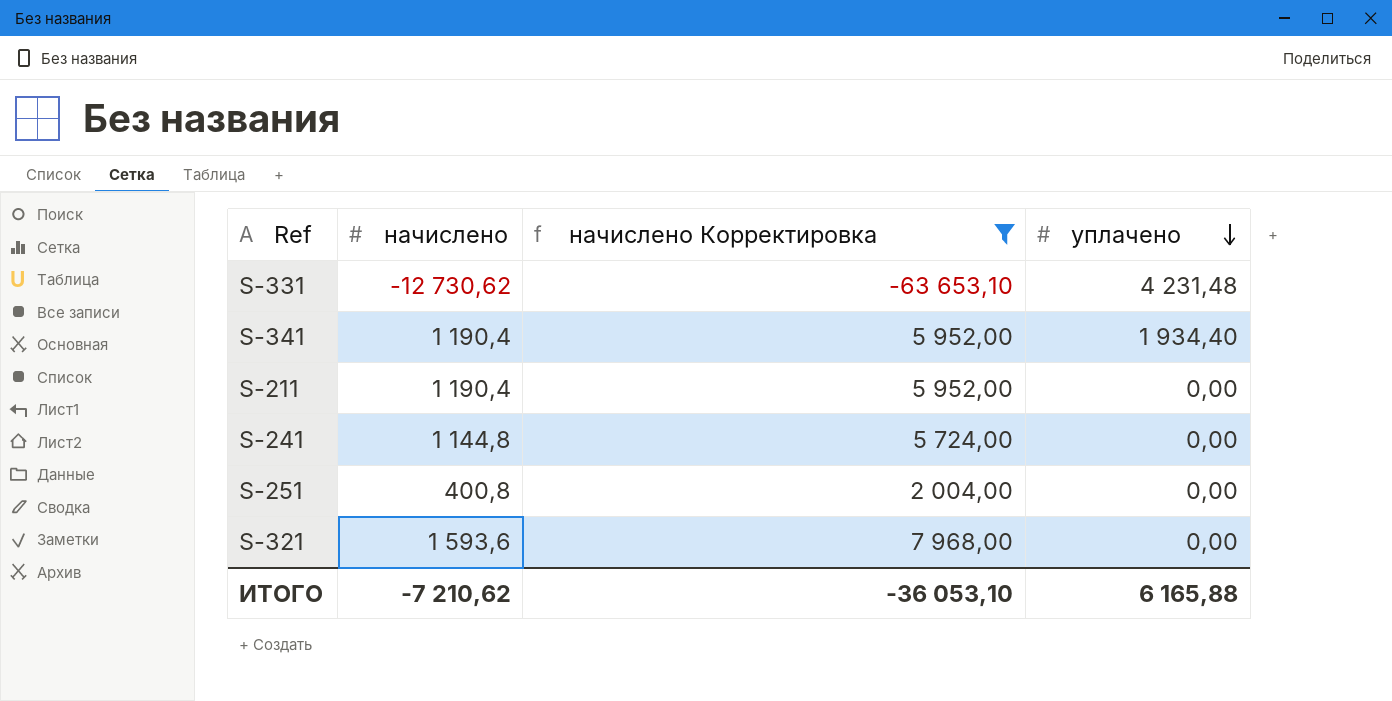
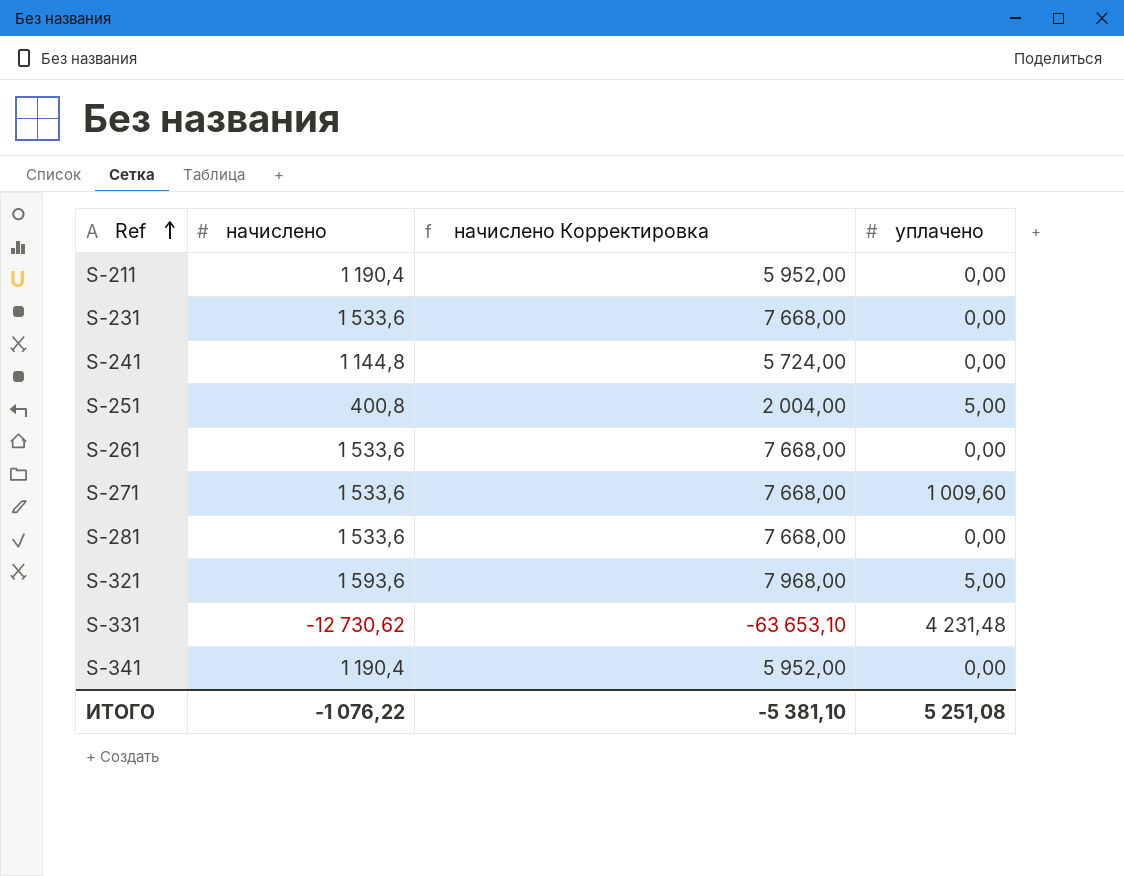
filter: начислено Корректировка != 7 668,00 -> none
row order: уплачено descending -> Ref ascending
S-251 | уплачено: 0,00 -> 5,00
S-321 | уплачено: 0,00 -> 5,00
S-341 | уплачено: 1 934,40 -> 0,00
ИТОГО | начислено: -7 210,62 -> -1 076,22
ИТОГО | начислено Корректировка: -36 053,10 -> -5 381,10
ИТОГО | уплачено: 6 165,88 -> 5 251,08

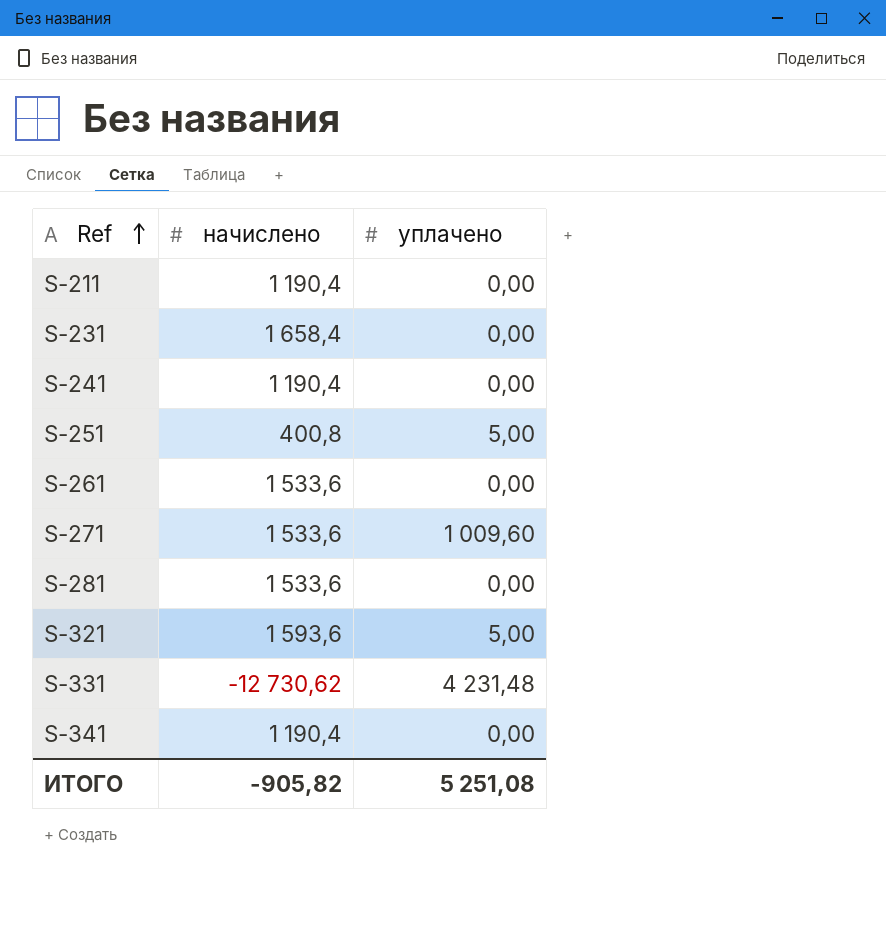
column начислено Корректировка | formula: [начислено] * 5 -> none
S-231 | начислено: 1 533,6 -> 1 658,4
S-241 | начислено: 1 144,8 -> 1 190,4
ИТОГО | начислено: -1 076,22 -> -905,82

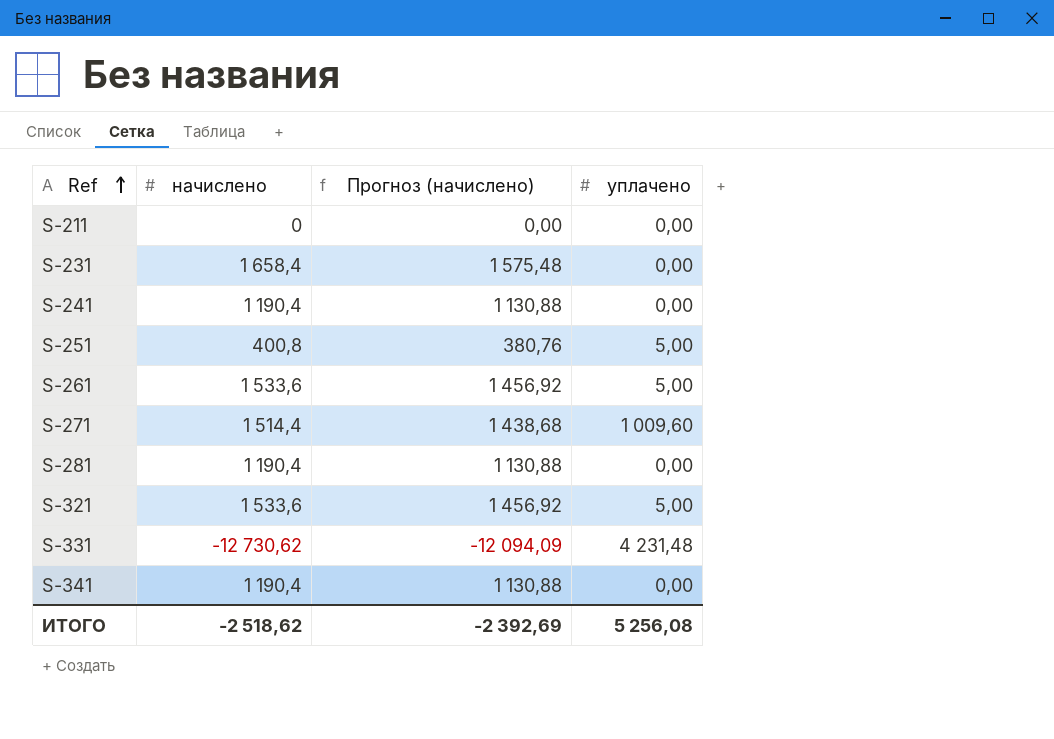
column Прогноз (начислено) | formula: none -> [начислено] * 0,95
S-211 | начислено: 1 190,4 -> 0
S-261 | уплачено: 0,00 -> 5,00
S-271 | начислено: 1 533,6 -> 1 514,4
S-281 | начислено: 1 533,6 -> 1 190,4
S-321 | начислено: 1 593,6 -> 1 533,6
ИТОГО | начислено: -905,82 -> -2 518,62
ИТОГО | уплачено: 5 251,08 -> 5 256,08

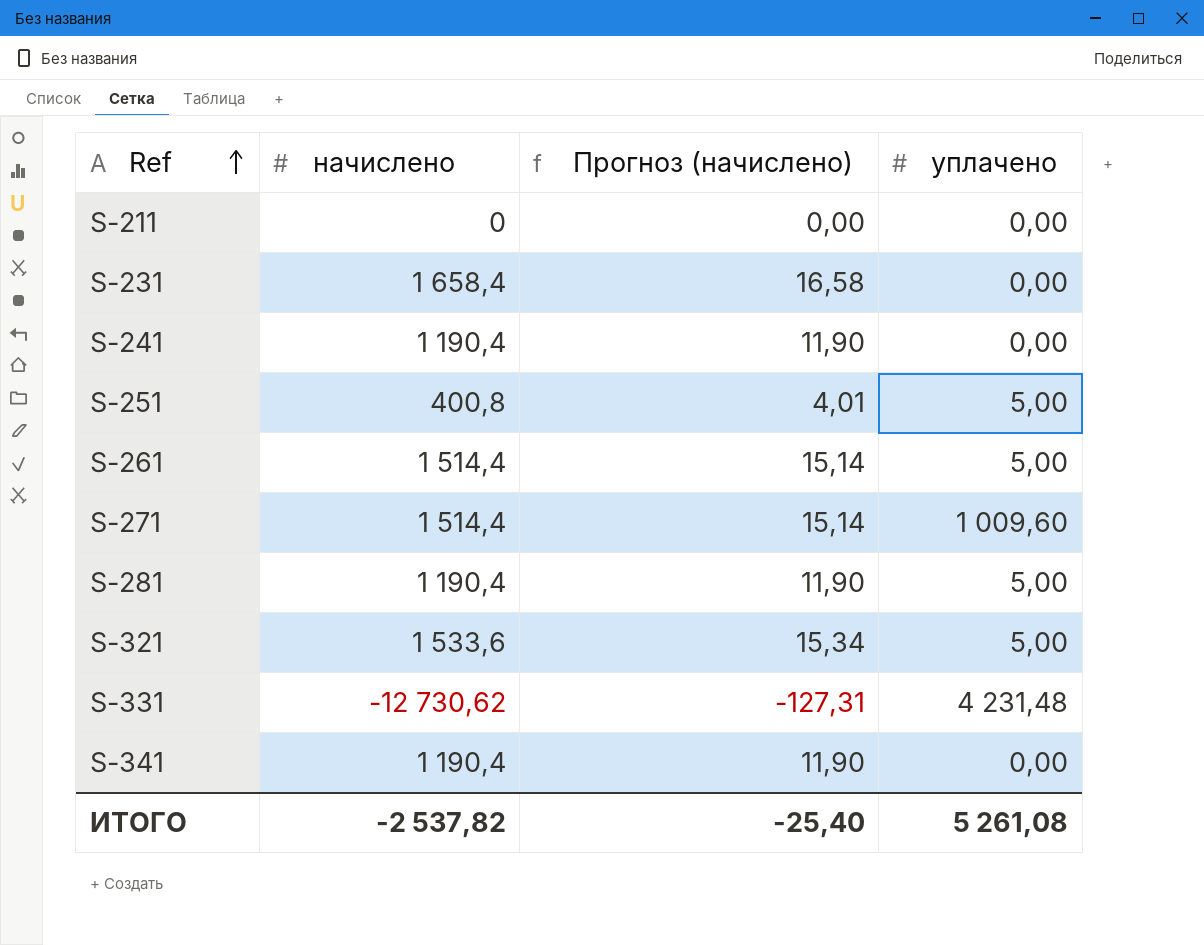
column Прогноз (начислено) | formula: [начислено] * 0,95 -> [начислено] * 0,01
S-261 | начислено: 1 533,6 -> 1 514,4
S-281 | уплачено: 0,00 -> 5,00
ИТОГО | начислено: -2 518,62 -> -2 537,82
ИТОГО | Прогноз (начислено): -2 392,69 -> -25,40
ИТОГО | уплачено: 5 256,08 -> 5 261,08

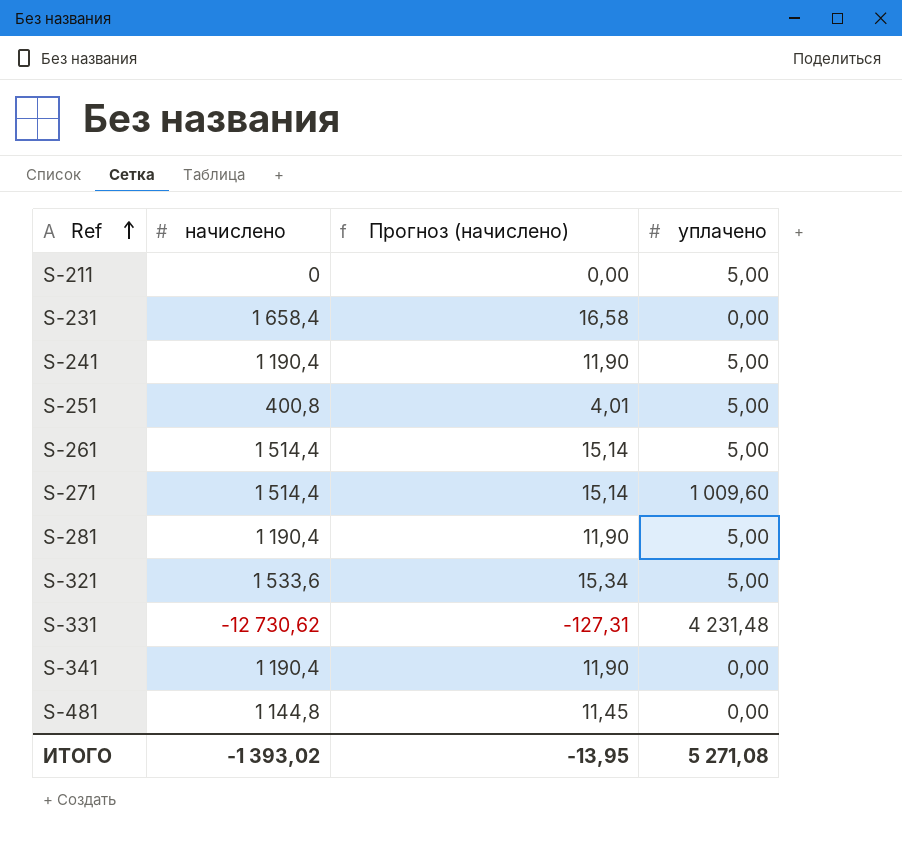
S-211 | уплачено: 0,00 -> 5,00
S-241 | уплачено: 0,00 -> 5,00
row S-481: none -> 1 144,8 | 11,45 | 0,00
ИТОГО | начислено: -2 537,82 -> -1 393,02
ИТОГО | Прогноз (начислено): -25,40 -> -13,95
ИТОГО | уплачено: 5 261,08 -> 5 271,08

